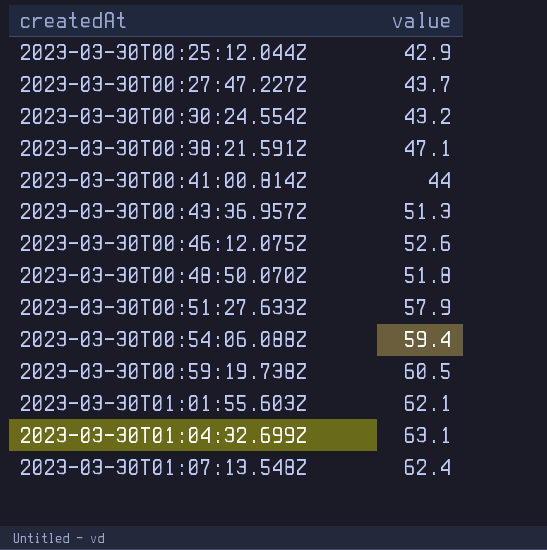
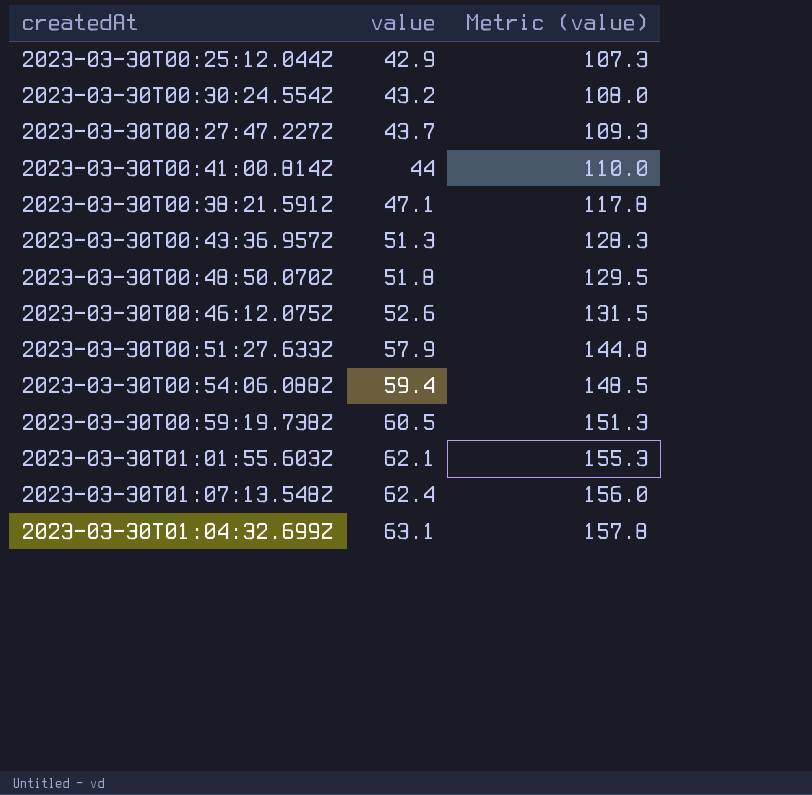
row order: createdAt ascending -> value ascending
column Metric (value) | formula: none -> [value] * 2.5

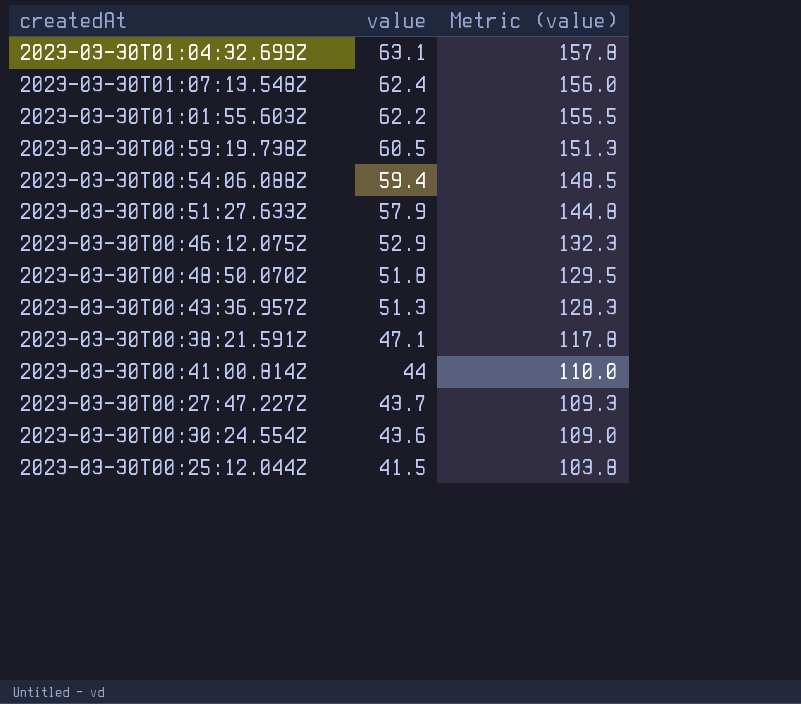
row order: value ascending -> value descending
2023-03-30T01:01:55.603Z | value: 62.1 -> 62.2
2023-03-30T01:01:55.603Z | Metric (value): 155.3 -> 155.5
2023-03-30T00:46:12.075Z | value: 52.6 -> 52.9
2023-03-30T00:46:12.075Z | Metric (value): 131.5 -> 132.3
2023-03-30T00:30:24.554Z | value: 43.2 -> 43.6
2023-03-30T00:30:24.554Z | Metric (value): 108.0 -> 109.0
2023-03-30T00:25:12.044Z | value: 42.9 -> 41.5
2023-03-30T00:25:12.044Z | Metric (value): 107.3 -> 103.8

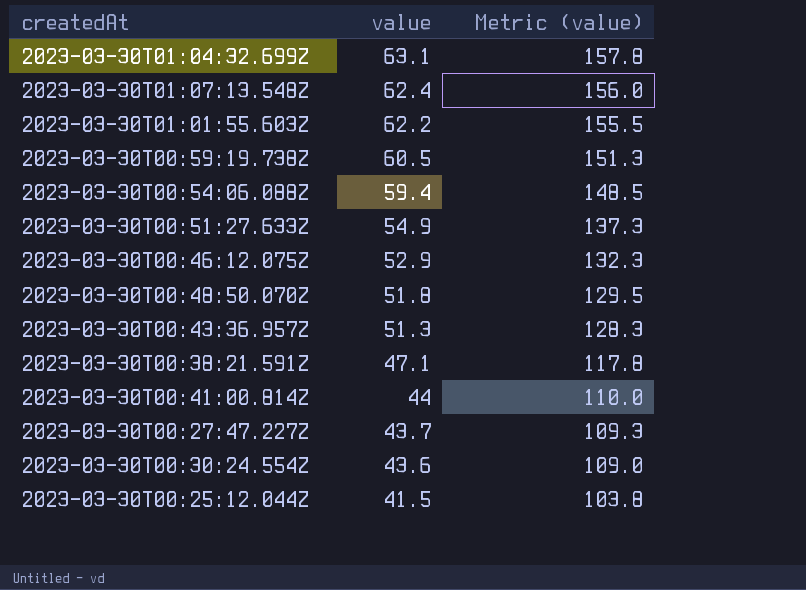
2023-03-30T00:51:27.633Z | value: 57.9 -> 54.9
2023-03-30T00:51:27.633Z | Metric (value): 144.8 -> 137.3

